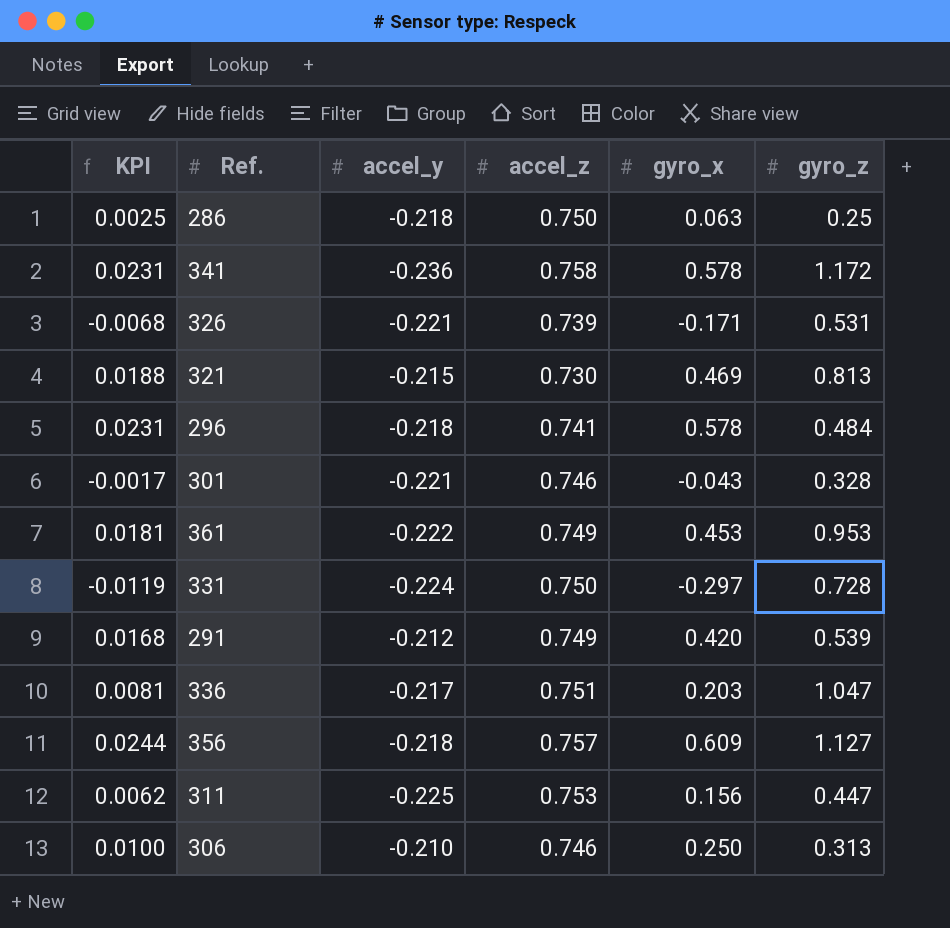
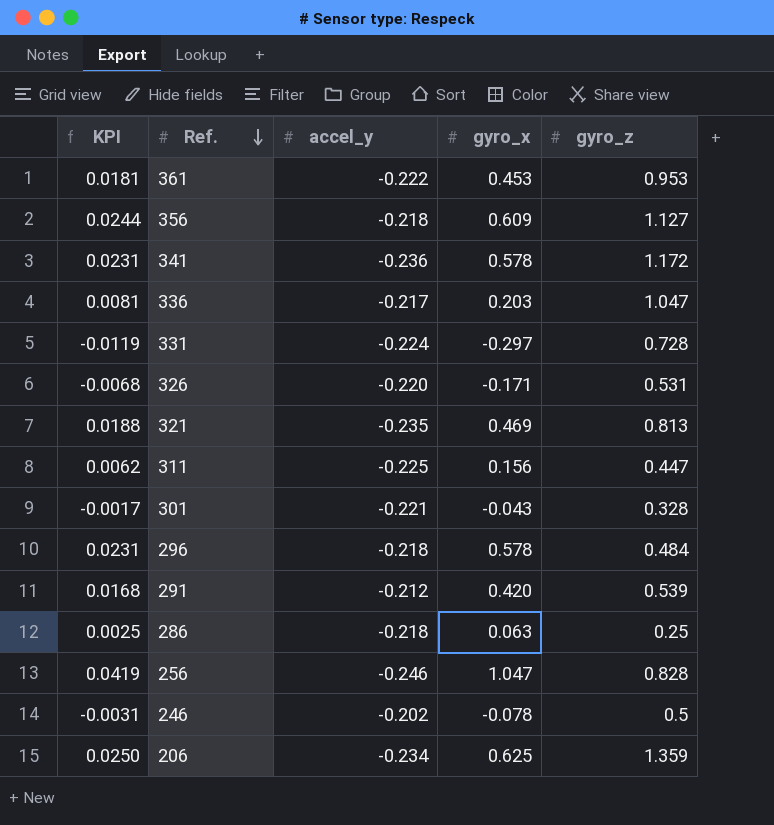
row order: none -> Ref. descending
column accel_z | position: 4 -> none
row 306: 0.0100 | -0.210 | 0.746 | 0.250 | 0.313 -> none
326 | accel_y: -0.221 -> -0.220
321 | accel_y: -0.215 -> -0.235
row 256: none -> 0.0419 | -0.246 | 1.047 | 0.828
row 246: none -> -0.0031 | -0.202 | -0.078 | 0.5
row 206: none -> 0.0250 | -0.234 | 0.625 | 1.359

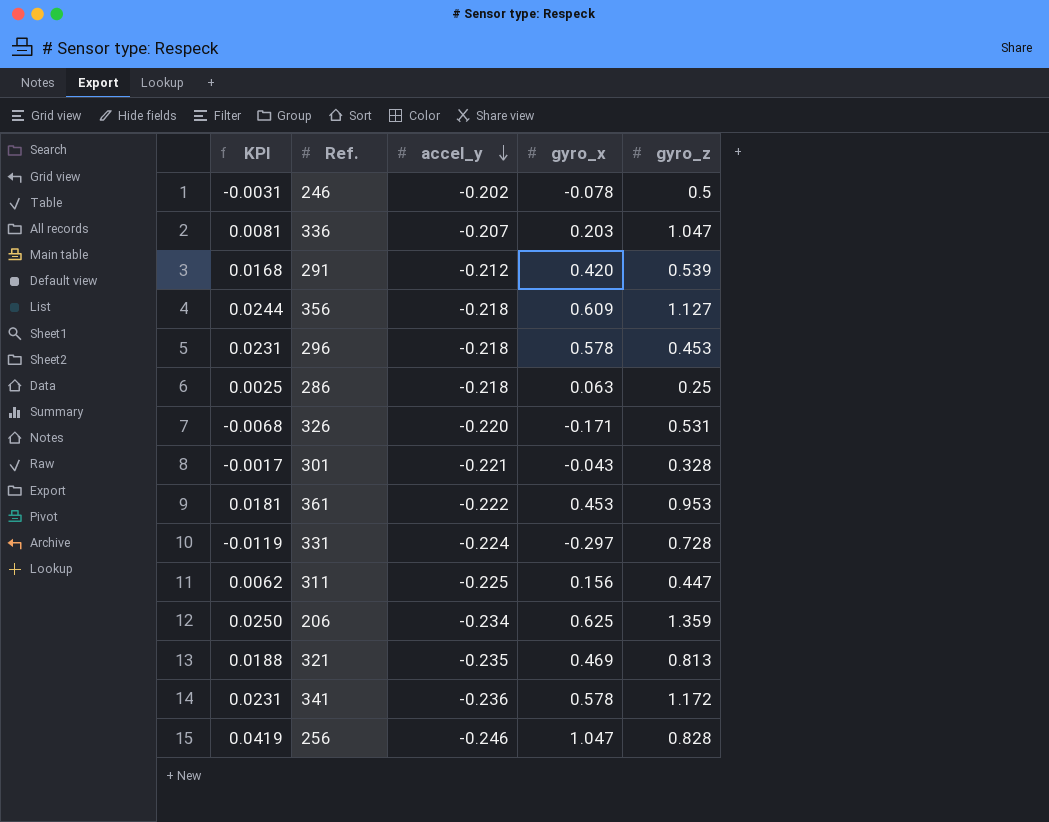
row order: Ref. descending -> accel_y descending
336 | accel_y: -0.217 -> -0.207
296 | gyro_z: 0.484 -> 0.453

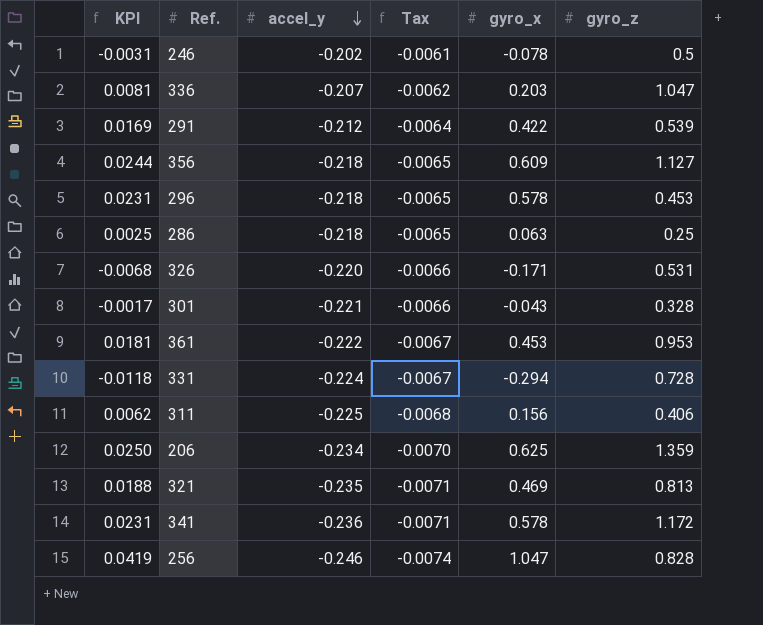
column Tax | formula: none -> [accel_y] * 0.03
291 | KPI: 0.0168 -> 0.0169
291 | gyro_x: 0.420 -> 0.422
331 | KPI: -0.0119 -> -0.0118
331 | gyro_x: -0.297 -> -0.294
311 | gyro_z: 0.447 -> 0.406

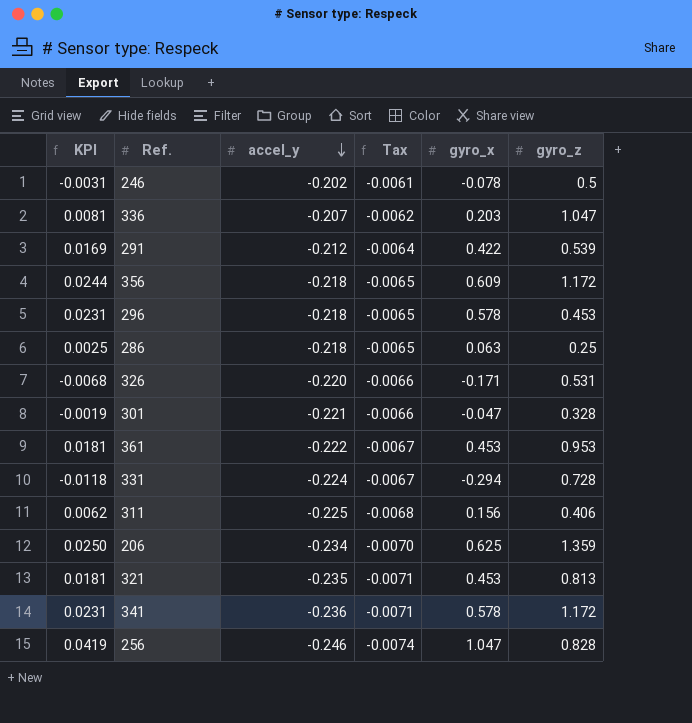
356 | gyro_z: 1.127 -> 1.172
301 | KPI: -0.0017 -> -0.0019
301 | gyro_x: -0.043 -> -0.047
321 | KPI: 0.0188 -> 0.0181
321 | gyro_x: 0.469 -> 0.453

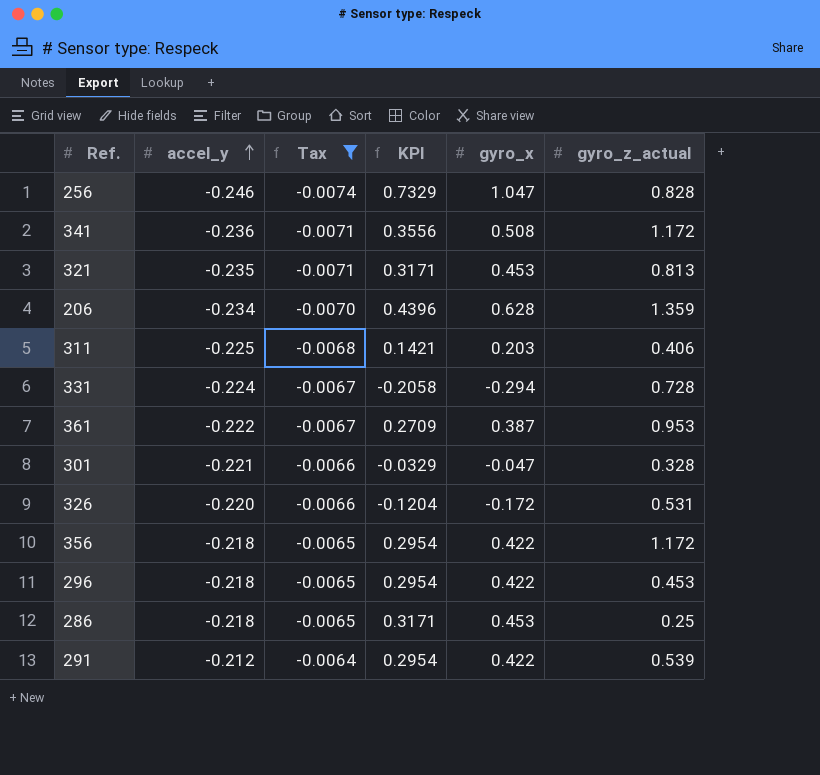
filter: none -> Tax <= -0.0064
row order: accel_y descending -> accel_y ascending
column KPI | formula: [gyro_x] * 0.04 -> [gyro_x] * 0.7
column KPI | position: 1 -> 4
column name: gyro_z -> gyro_z_actual
341 | gyro_x: 0.578 -> 0.508
206 | gyro_x: 0.625 -> 0.628
311 | gyro_x: 0.156 -> 0.203
361 | gyro_x: 0.453 -> 0.387
326 | gyro_x: -0.171 -> -0.172
356 | gyro_x: 0.609 -> 0.422
296 | gyro_x: 0.578 -> 0.422
286 | gyro_x: 0.063 -> 0.453

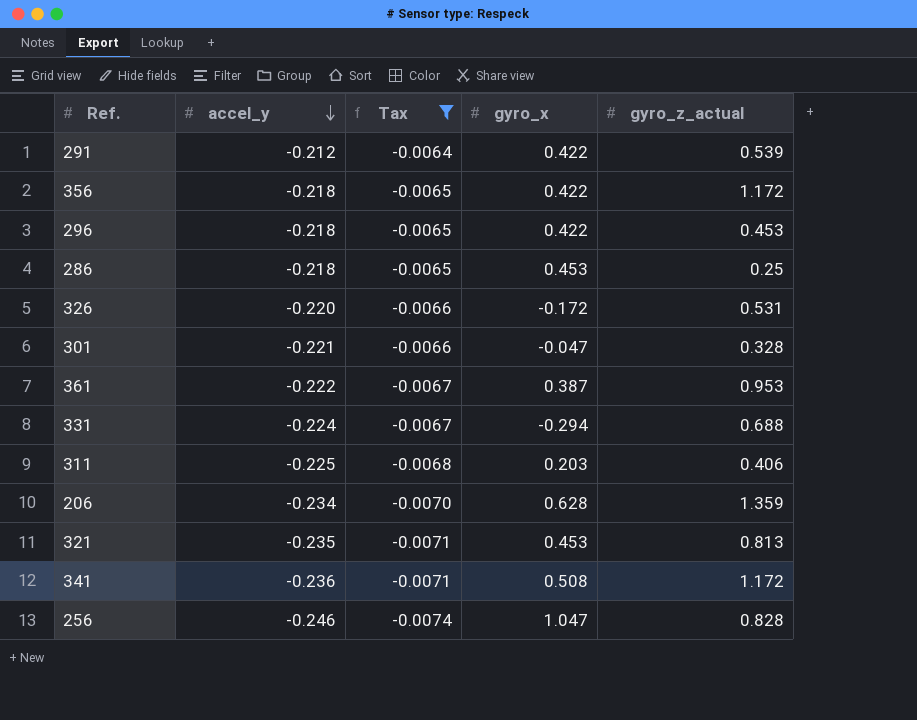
row order: accel_y ascending -> accel_y descending
column KPI | formula: [gyro_x] * 0.7 -> none
331 | gyro_z_actual: 0.728 -> 0.688

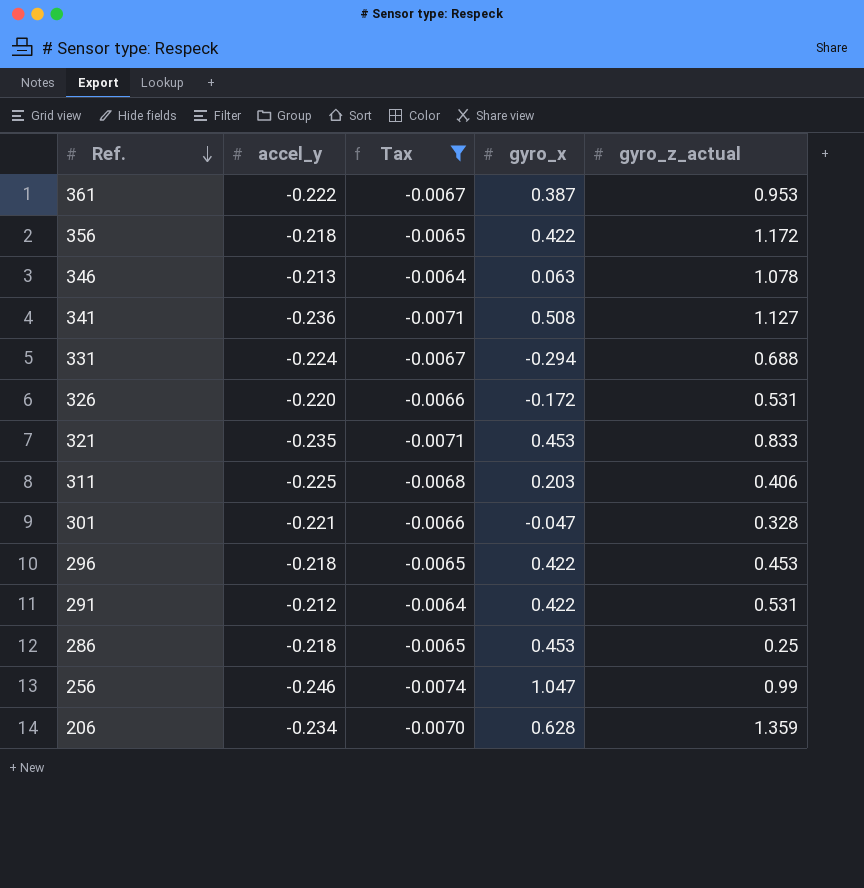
row order: accel_y descending -> Ref. descending
row 346: none -> -0.213 | -0.0064 | 0.063 | 1.078
341 | gyro_z_actual: 1.172 -> 1.127
321 | gyro_z_actual: 0.813 -> 0.833
291 | gyro_z_actual: 0.539 -> 0.531
256 | gyro_z_actual: 0.828 -> 0.99

